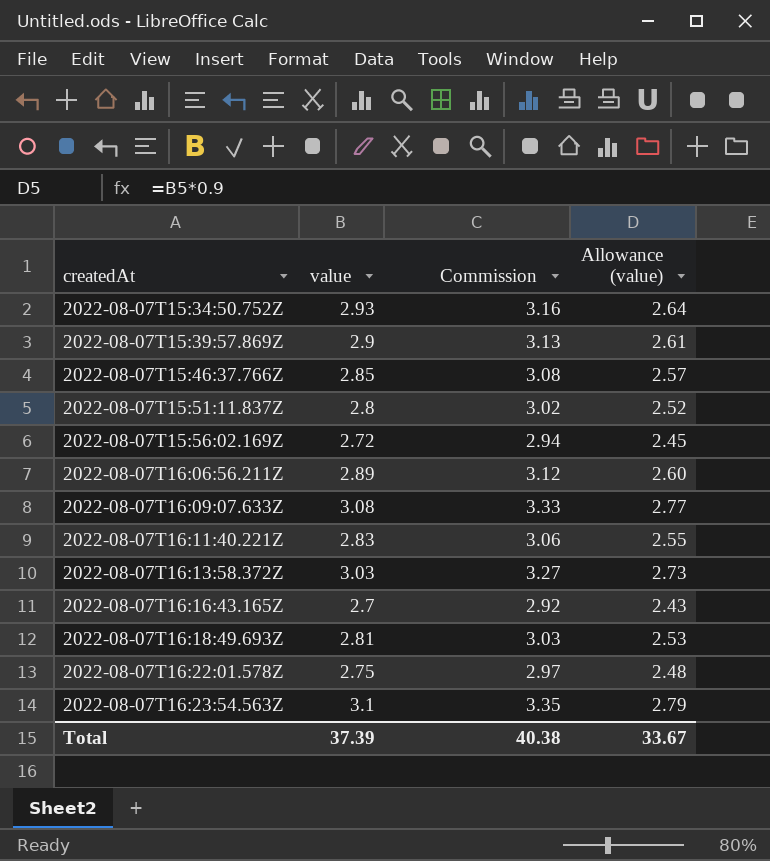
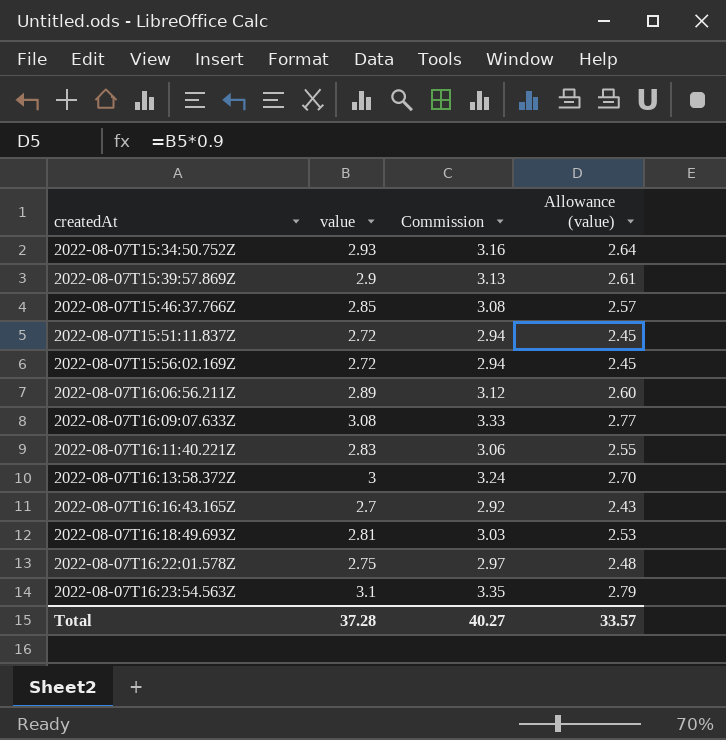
2022-08-07T15:51:11.837Z | value: 2.8 -> 2.72
2022-08-07T15:51:11.837Z | Commission: 3.02 -> 2.94
2022-08-07T15:51:11.837Z | Allowance (value): 2.52 -> 2.45
2022-08-07T16:13:58.372Z | value: 3.03 -> 3
2022-08-07T16:13:58.372Z | Commission: 3.27 -> 3.24
2022-08-07T16:13:58.372Z | Allowance (value): 2.73 -> 2.70
Total | value: 37.39 -> 37.28
Total | Commission: 40.38 -> 40.27
Total | Allowance (value): 33.67 -> 33.57

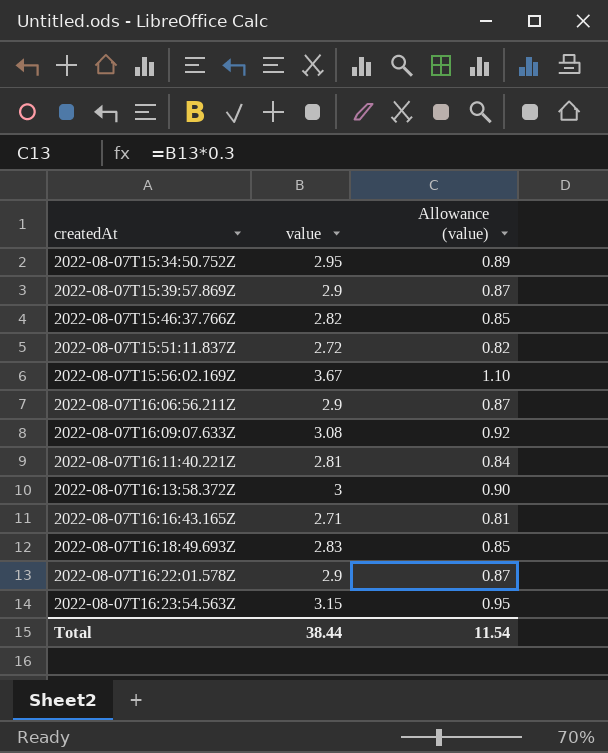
column Commission | formula: [value] * 1.08 -> none
column Allowance (value) | formula: [value] * 0.9 -> [value] * 0.3
2022-08-07T15:34:50.752Z | value: 2.93 -> 2.95
2022-08-07T15:46:37.766Z | value: 2.85 -> 2.82
2022-08-07T15:56:02.169Z | value: 2.72 -> 3.67
2022-08-07T16:06:56.211Z | value: 2.89 -> 2.9
2022-08-07T16:11:40.221Z | value: 2.83 -> 2.81
2022-08-07T16:16:43.165Z | value: 2.7 -> 2.71
2022-08-07T16:18:49.693Z | value: 2.81 -> 2.83
2022-08-07T16:22:01.578Z | value: 2.75 -> 2.9
2022-08-07T16:23:54.563Z | value: 3.1 -> 3.15
Total | value: 37.28 -> 38.44
Total | Allowance (value): 33.57 -> 11.54

